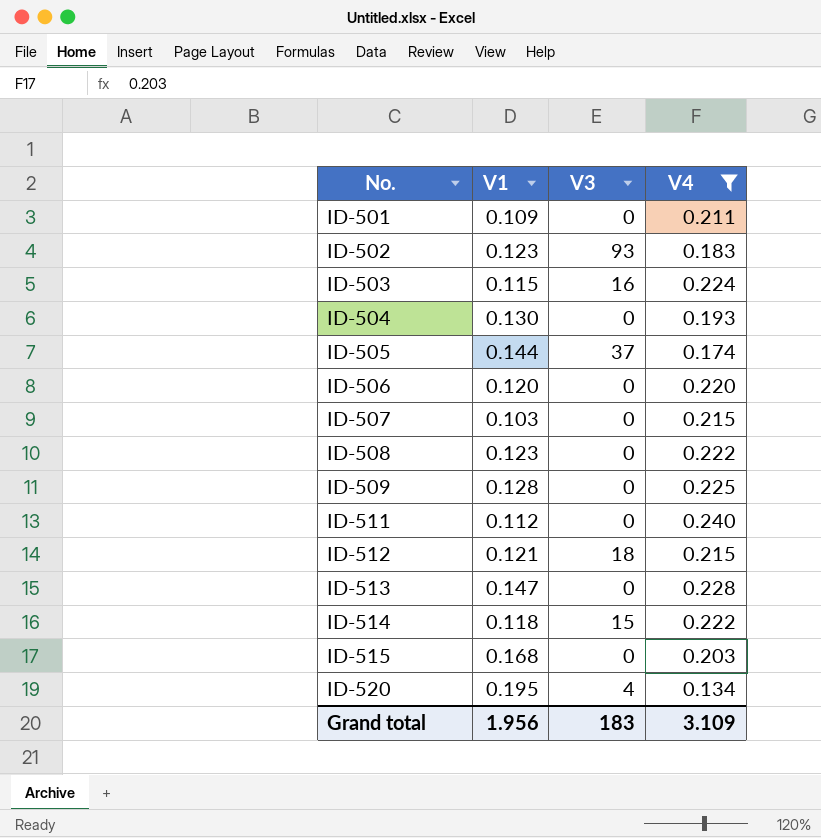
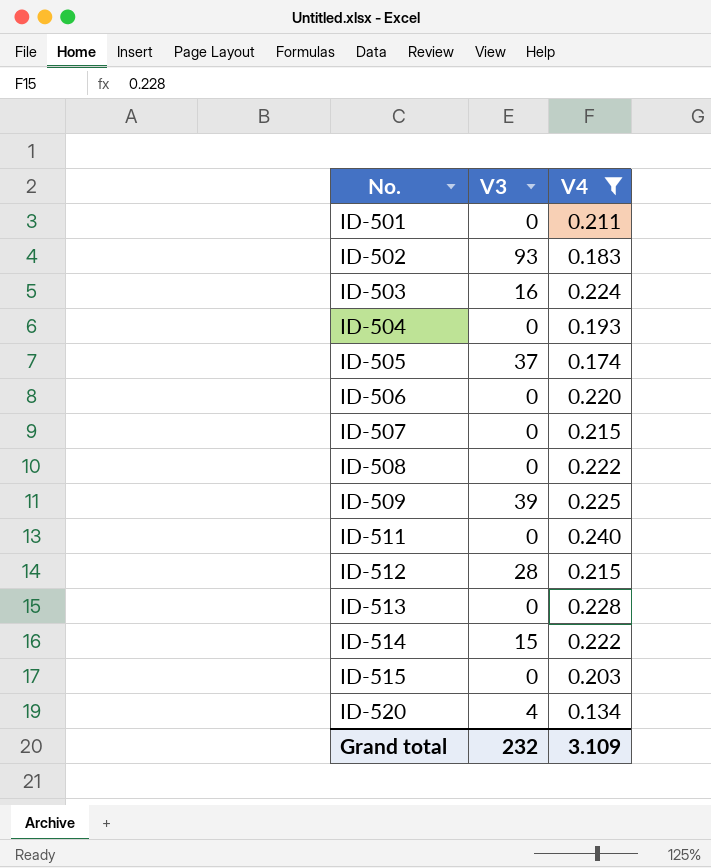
column V1 | position: 2 -> none
ID-509 | V3: 0 -> 39
ID-512 | V3: 18 -> 28
Grand total | V3: 183 -> 232

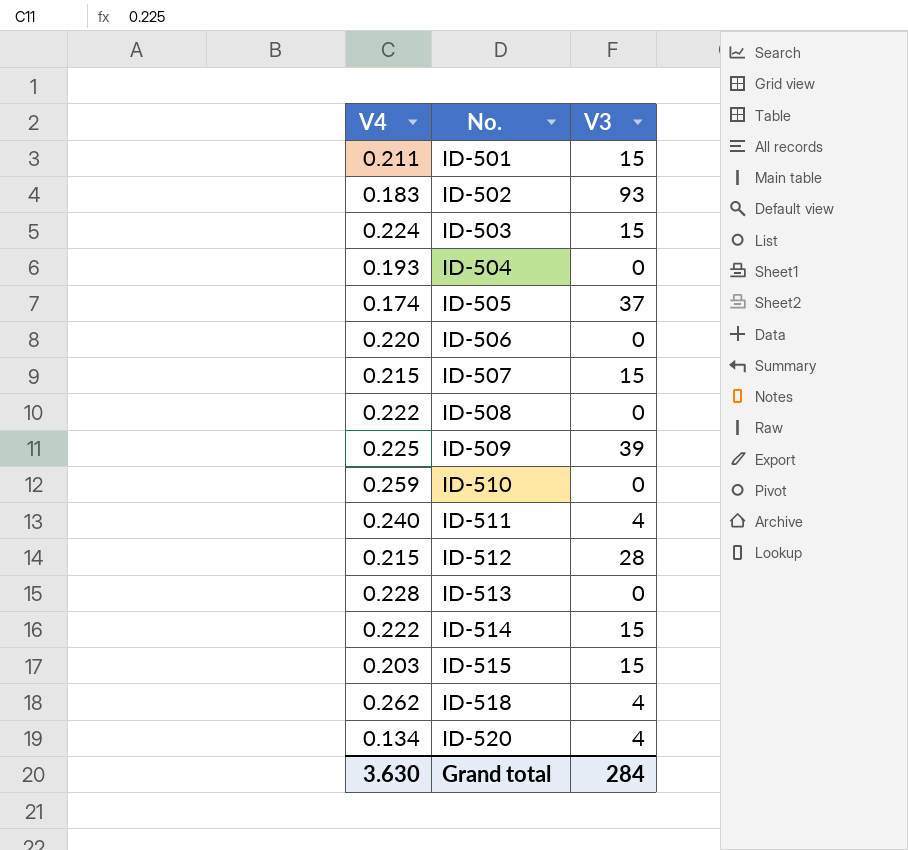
filter: V4 <= 0.240 -> none
column V4 | position: 3 -> 1
ID-501 | V3: 0 -> 15
ID-503 | V3: 16 -> 15
ID-507 | V3: 0 -> 15
ID-511 | V3: 0 -> 4
ID-515 | V3: 0 -> 15
Grand total | V4: 3.109 -> 3.630
Grand total | V3: 232 -> 284

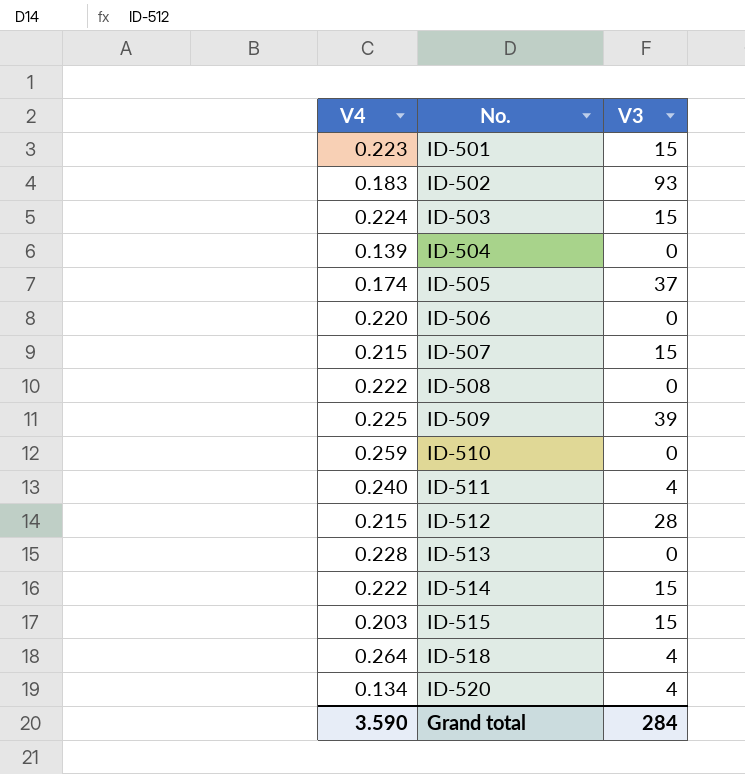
ID-501 | V4: 0.211 -> 0.223
ID-504 | V4: 0.193 -> 0.139
ID-518 | V4: 0.262 -> 0.264
Grand total | V4: 3.630 -> 3.590

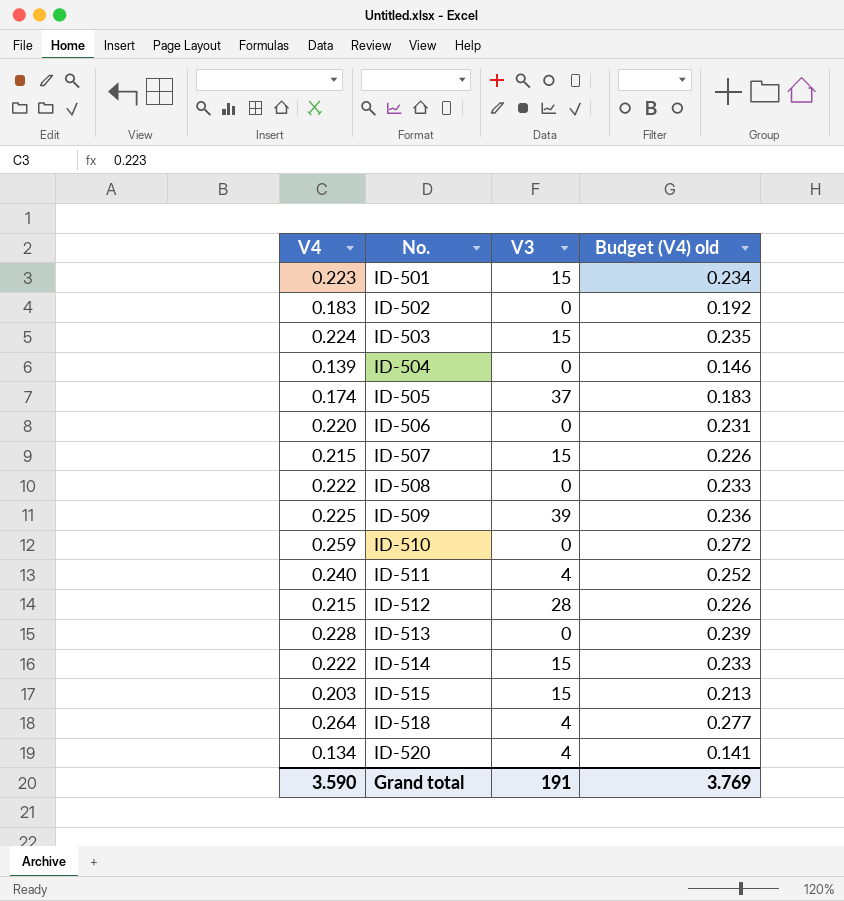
column Budget (V4) old | formula: none -> [V4] * 1.05
ID-502 | V3: 93 -> 0
Grand total | V3: 284 -> 191

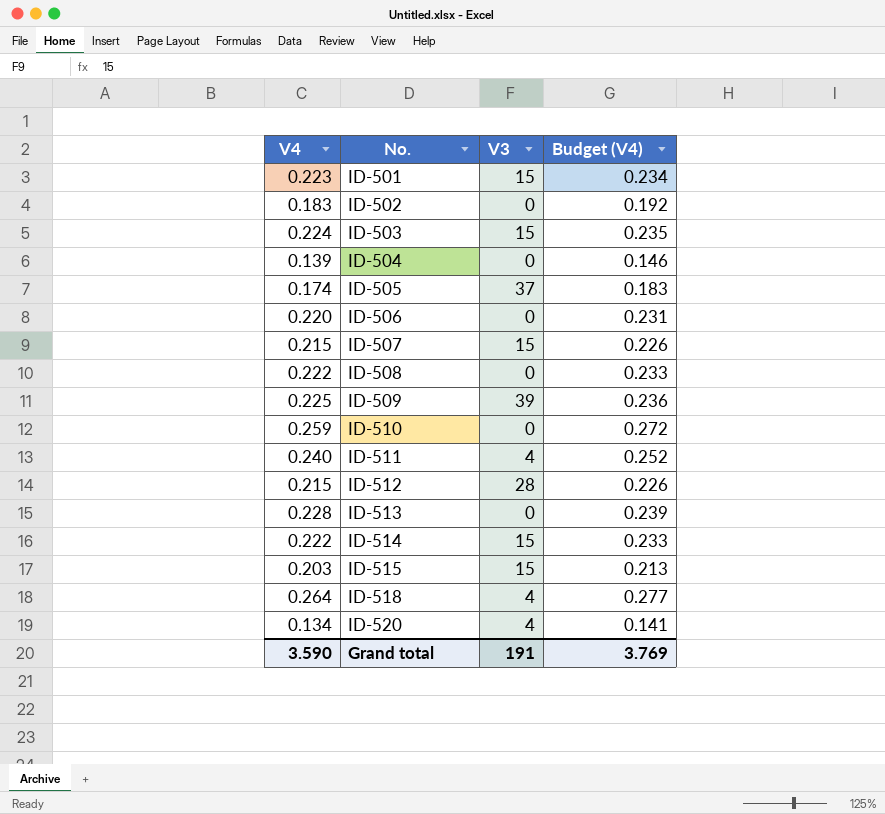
column name: Budget (V4) old -> Budget (V4)

